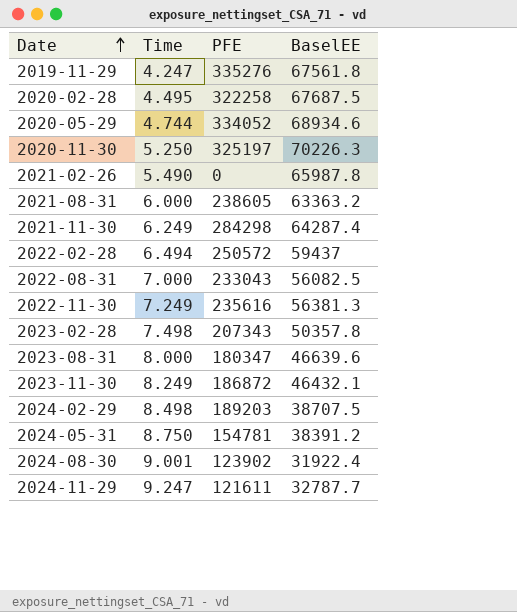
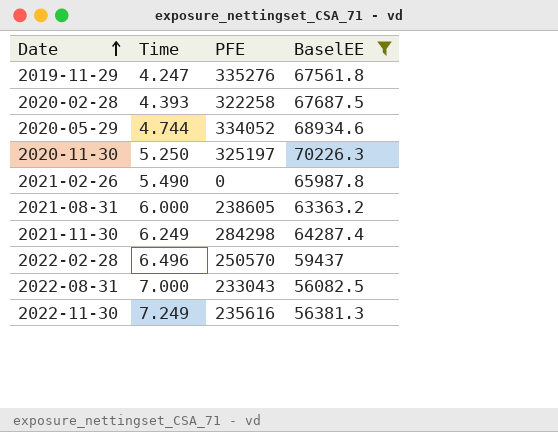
filter: none -> BaselEE >= 56082.5
2020-02-28 | Time: 4.495 -> 4.393
2022-02-28 | Time: 6.494 -> 6.496
2022-02-28 | PFE: 250572 -> 250570

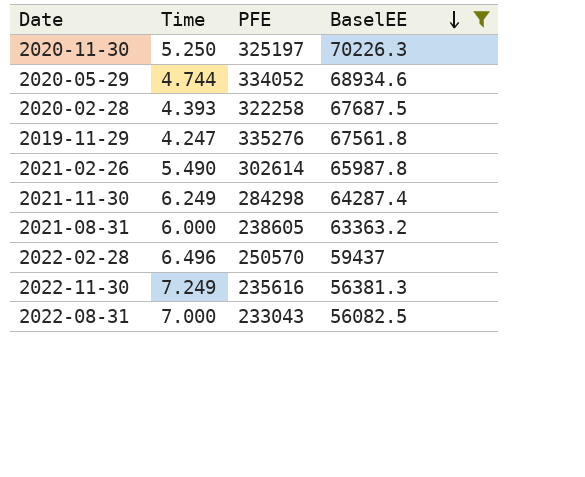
row order: Date ascending -> BaselEE descending
2021-02-26 | PFE: 0 -> 302614

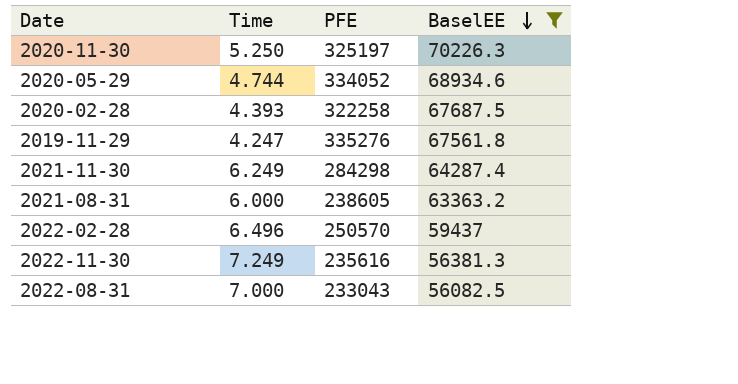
row 2021-02-26: 5.490 | 302614 | 65987.8 -> none

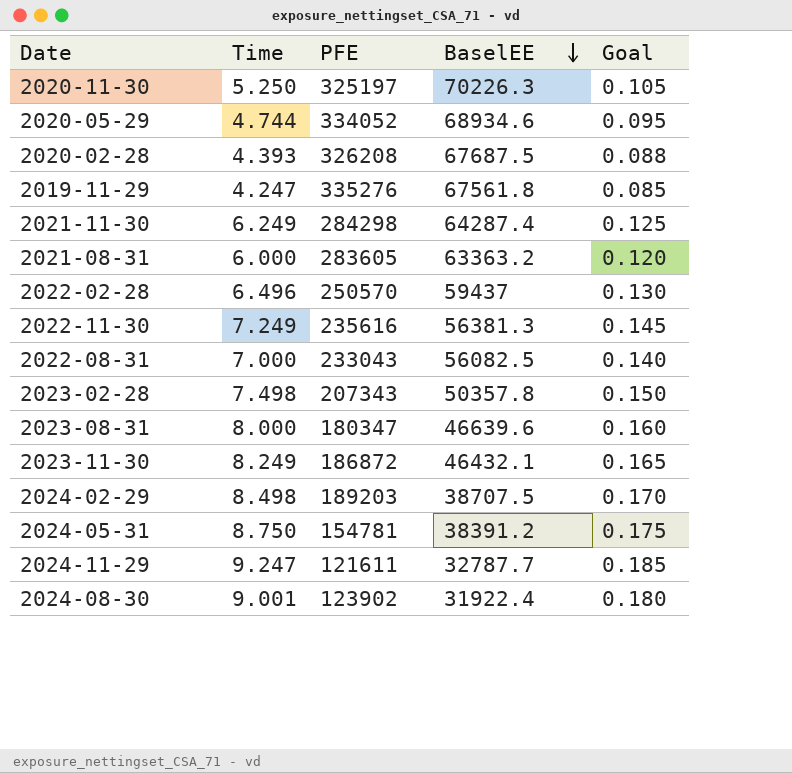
filter: BaselEE >= 56082.5 -> none
column Goal | formula: none -> [Time] * 0.02
2020-02-28 | PFE: 322258 -> 326208
2021-08-31 | PFE: 238605 -> 283605

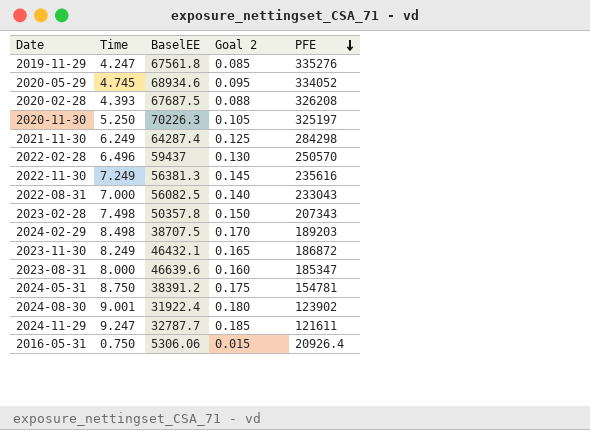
row order: BaselEE descending -> PFE descending
column name: Goal -> Goal 2
column PFE | position: 3 -> 5
row 2021-08-31: 6.000 | 283605 | 63363.2 | 0.120 -> none
2020-05-29 | Time: 4.744 -> 4.745
2023-08-31 | PFE: 180347 -> 185347
row 2016-05-31: none -> 0.750 | 5306.06 | 0.015 | 20926.4

